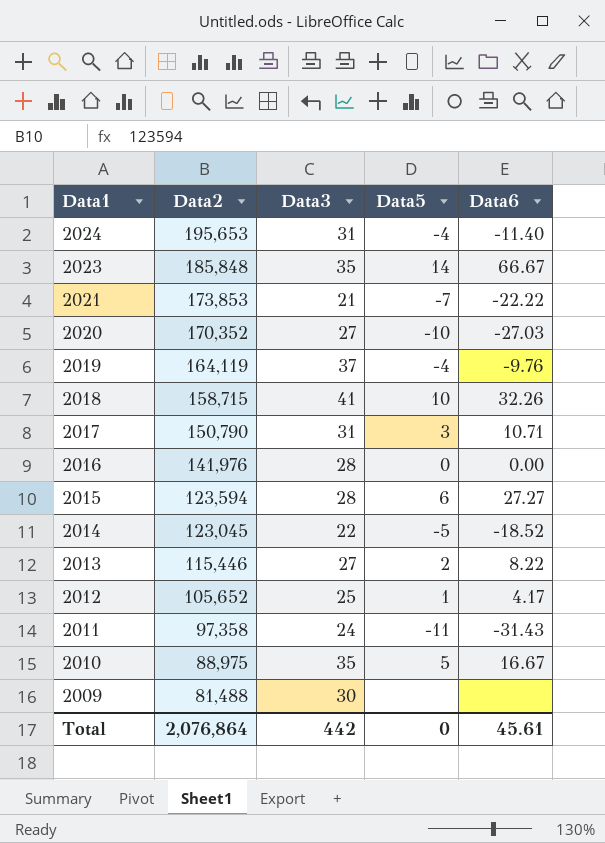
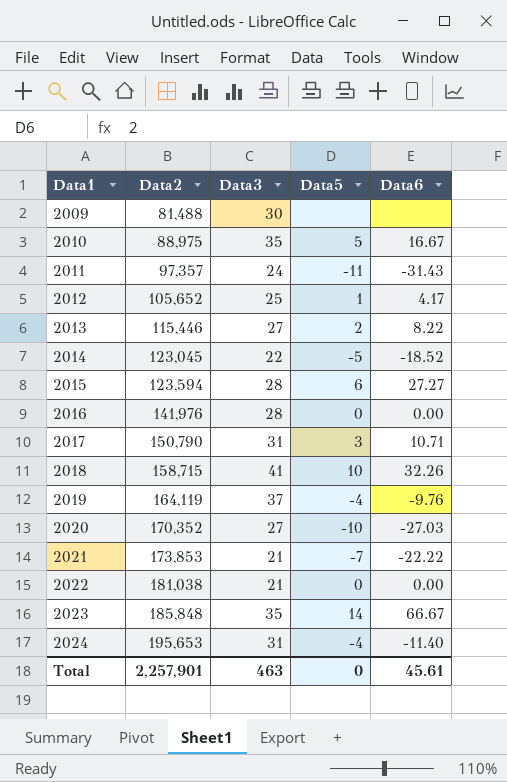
row order: Data1 descending -> Data1 ascending
2011 | Data2: 97,358 -> 97,357
row 2022: none -> 181,038 | 21 | 0 | 0.00
Total | Data2: 2,076,864 -> 2,257,901
Total | Data3: 442 -> 463

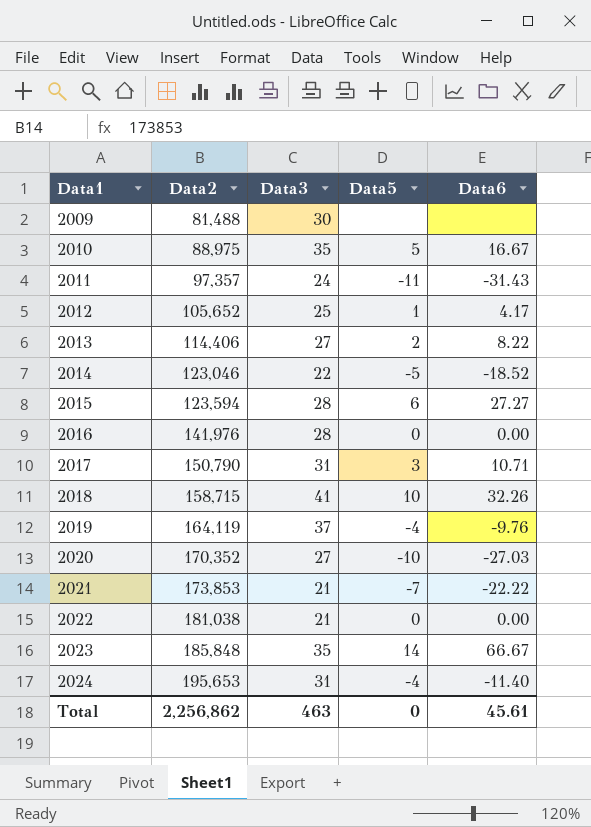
2013 | Data2: 115,446 -> 114,406
2014 | Data2: 123,045 -> 123,046
Total | Data2: 2,257,901 -> 2,256,862

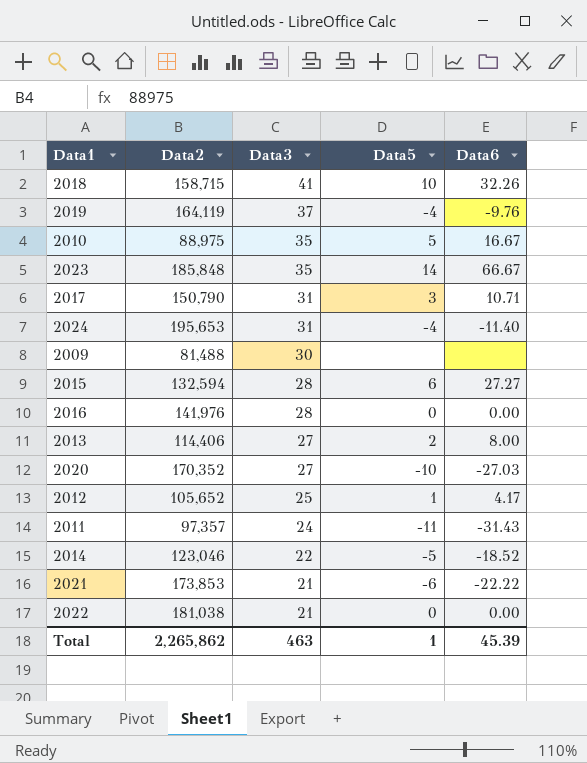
row order: Data1 ascending -> Data3 descending
2015 | Data2: 123,594 -> 132,594
2013 | Data6: 8.22 -> 8.00
2021 | Data5: -7 -> -6
Total | Data2: 2,256,862 -> 2,265,862
Total | Data5: 0 -> 1
Total | Data6: 45.61 -> 45.39

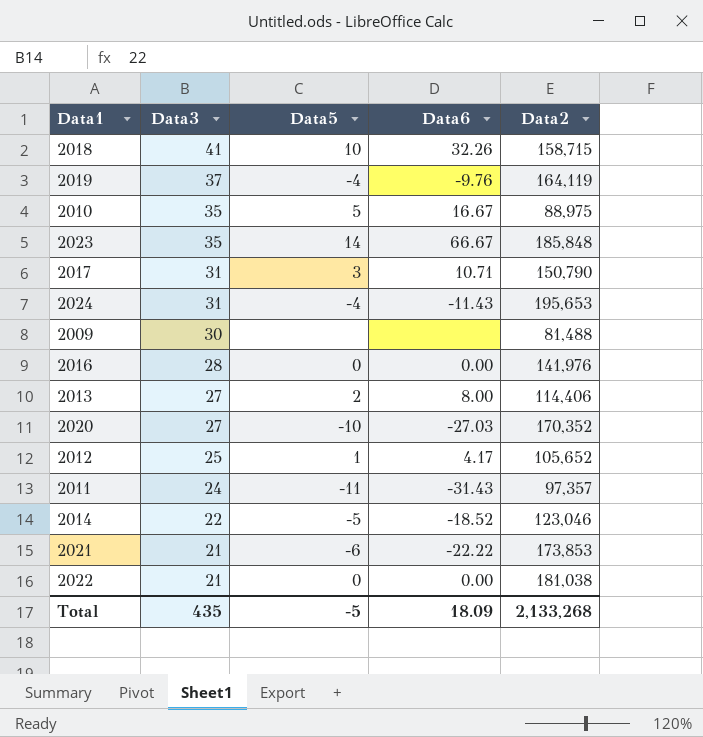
column Data2 | position: 2 -> 5
row 2015: 132,594 | 28 | 6 | 27.27 -> none
2024 | Data6: -11.40 -> -11.43
Total | Data3: 463 -> 435
Total | Data5: 1 -> -5
Total | Data6: 45.39 -> 18.09
Total | Data2: 2,265,862 -> 2,133,268

